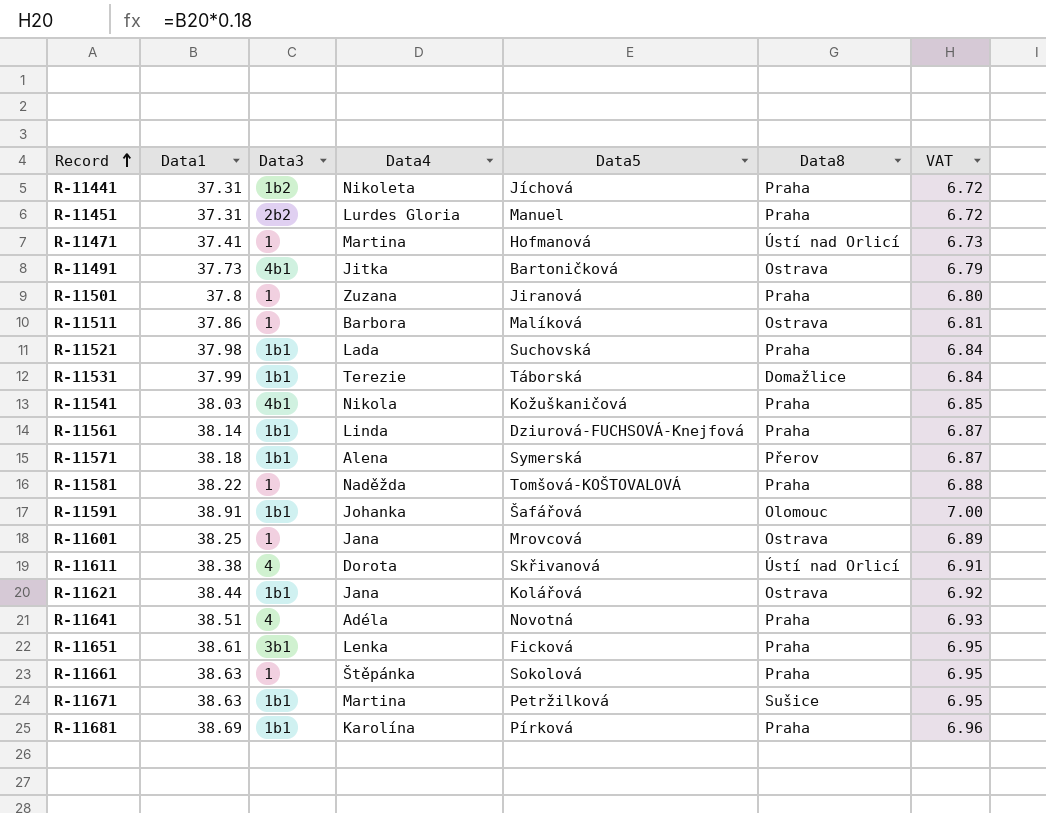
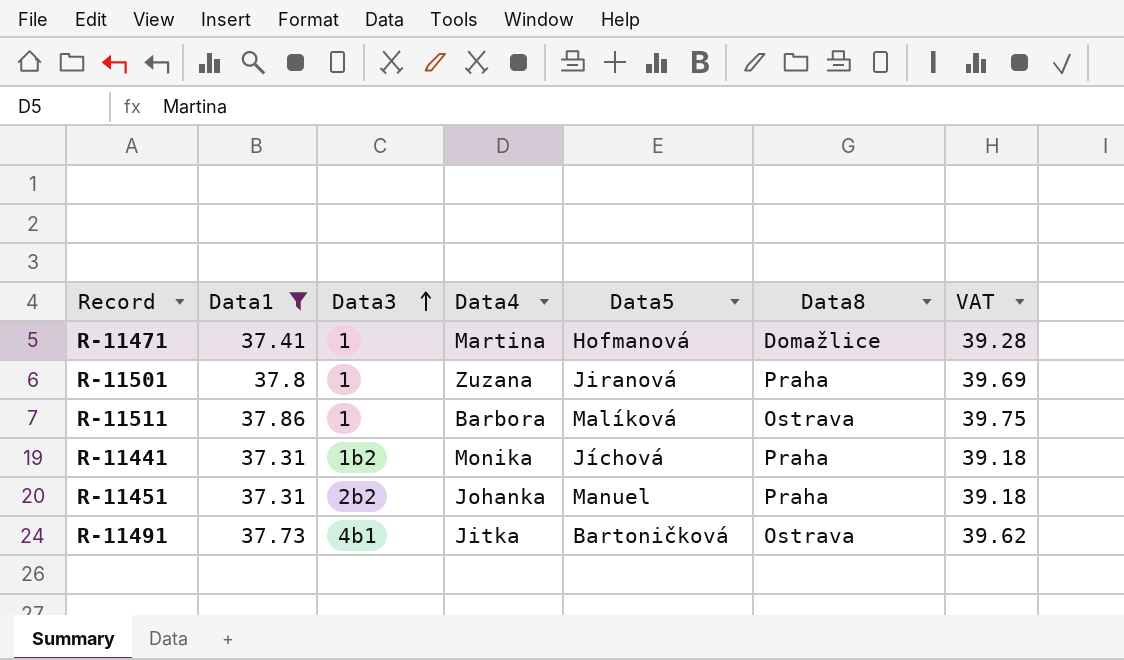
filter: none -> Data1 <= 37.86
row order: Record ascending -> Data3 ascending
column VAT | formula: [Data1] * 0.18 -> [Data1] * 1.05
R-11471 | Data8: Ústí nad Orlicí -> Domažlice
R-11441 | Data4: Nikoleta -> Monika
R-11451 | Data4: Lurdes Gloria -> Johanka

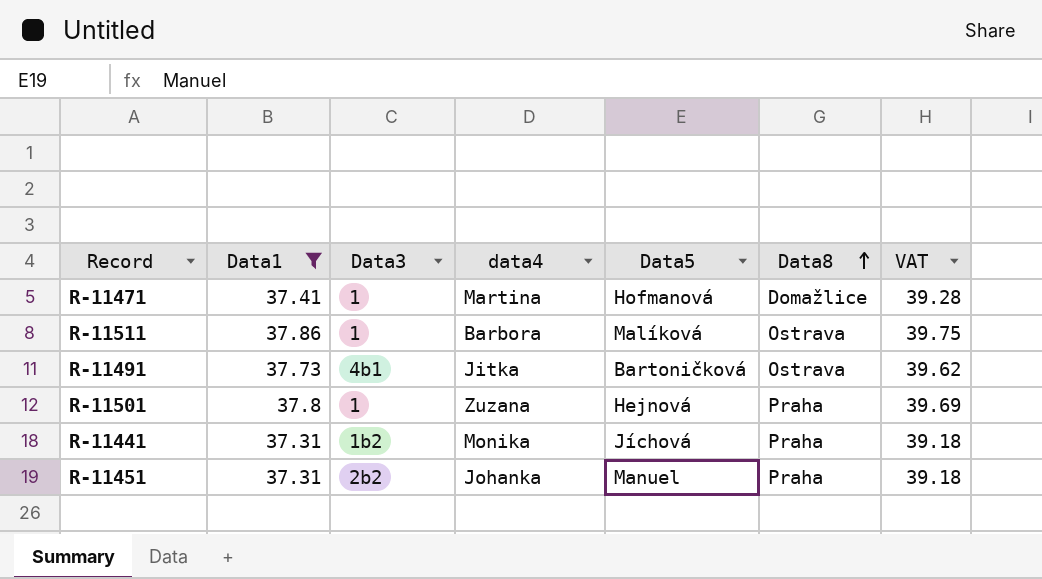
row order: Data3 ascending -> Data8 ascending
column name: Data4 -> data4
R-11501 | Data5: Jiranová -> Hejnová

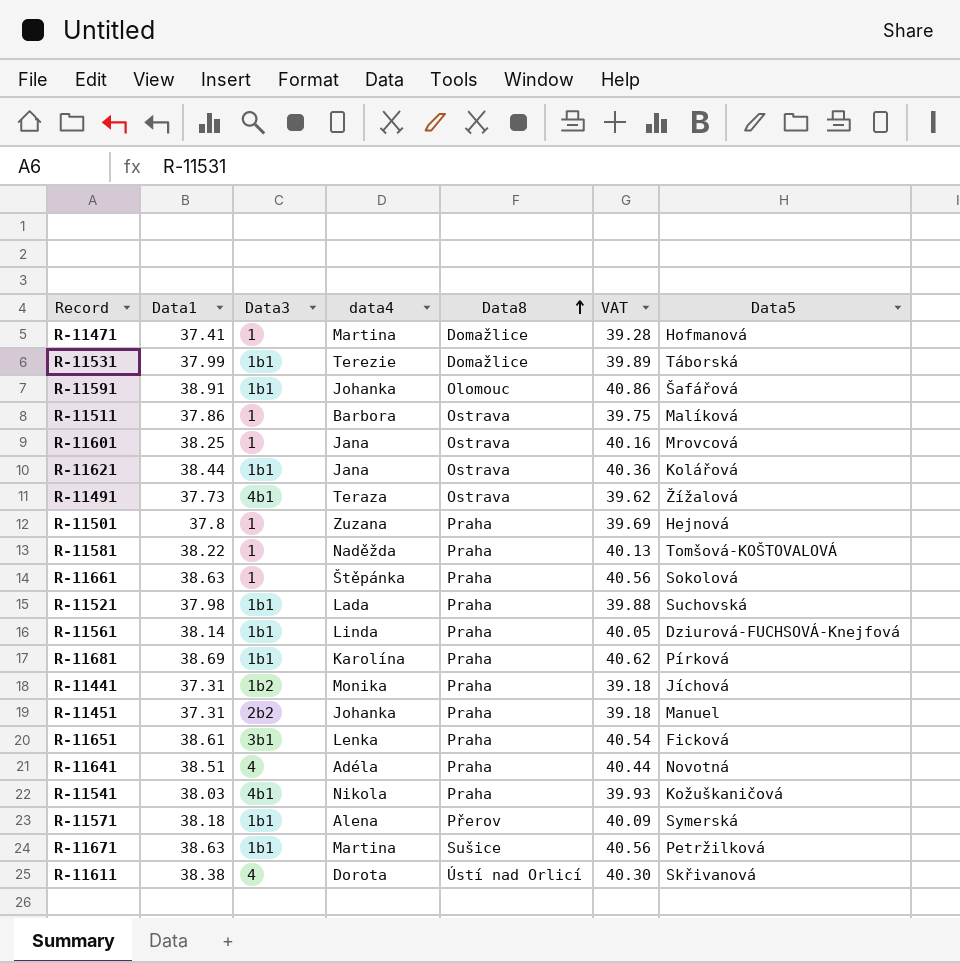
filter: Data1 <= 37.86 -> none
column Data5 | position: 5 -> 7
R-11491 | data4: Jitka -> Teraza
R-11491 | Data5: Bartoničková -> Žížalová

